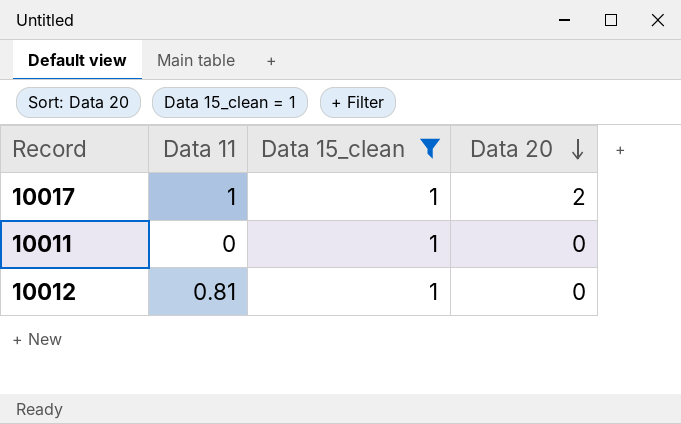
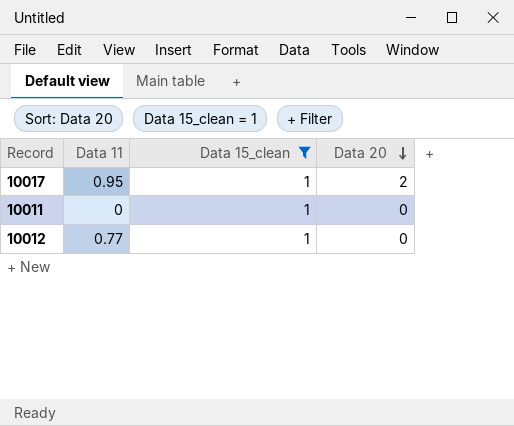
10017 | Data 11: 1 -> 0.95
10012 | Data 11: 0.81 -> 0.77

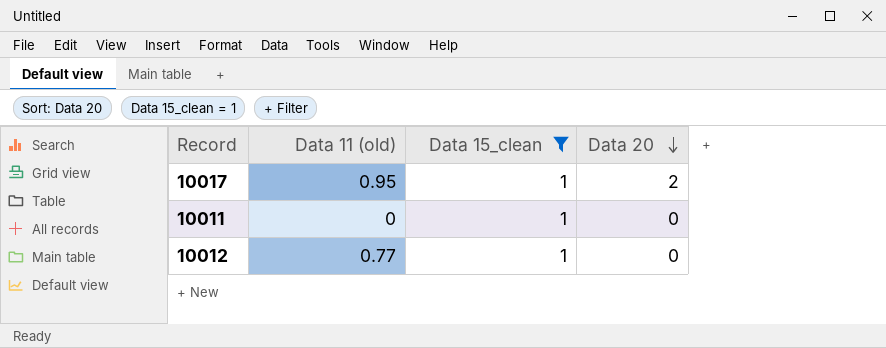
column name: Data 11 -> Data 11 (old)

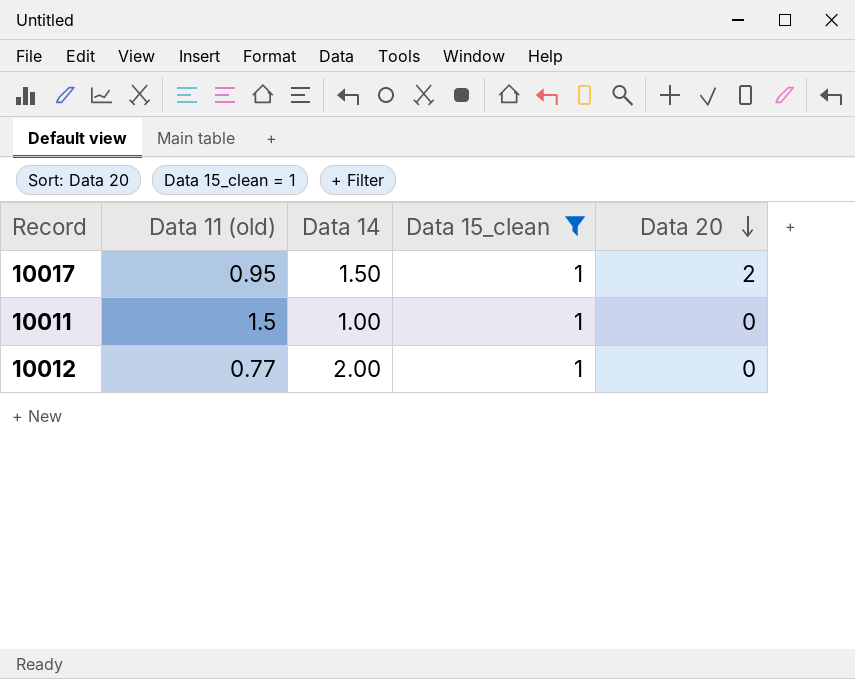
column Data 14 | position: none -> 3
10011 | Data 11 (old): 0 -> 1.5

